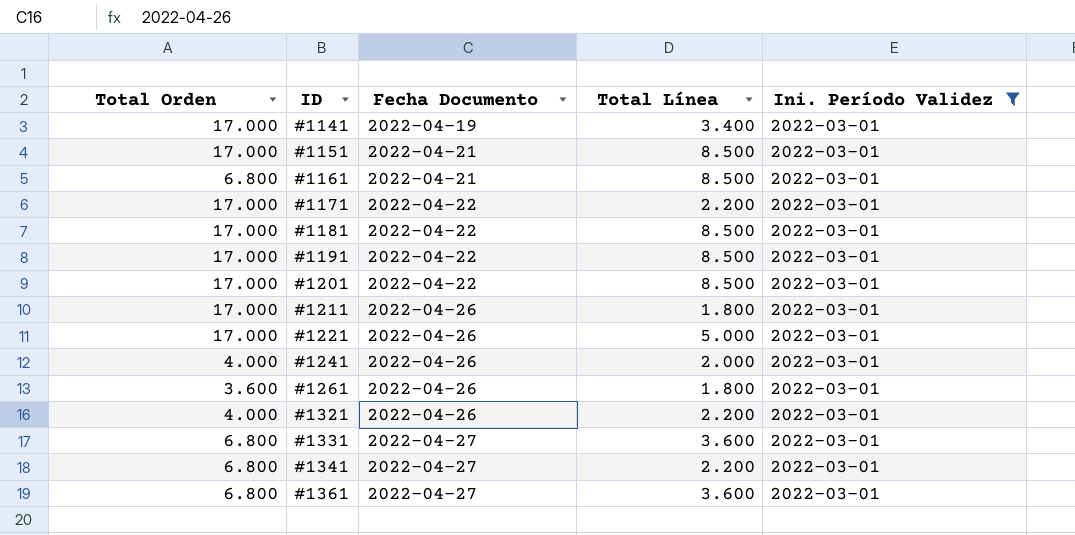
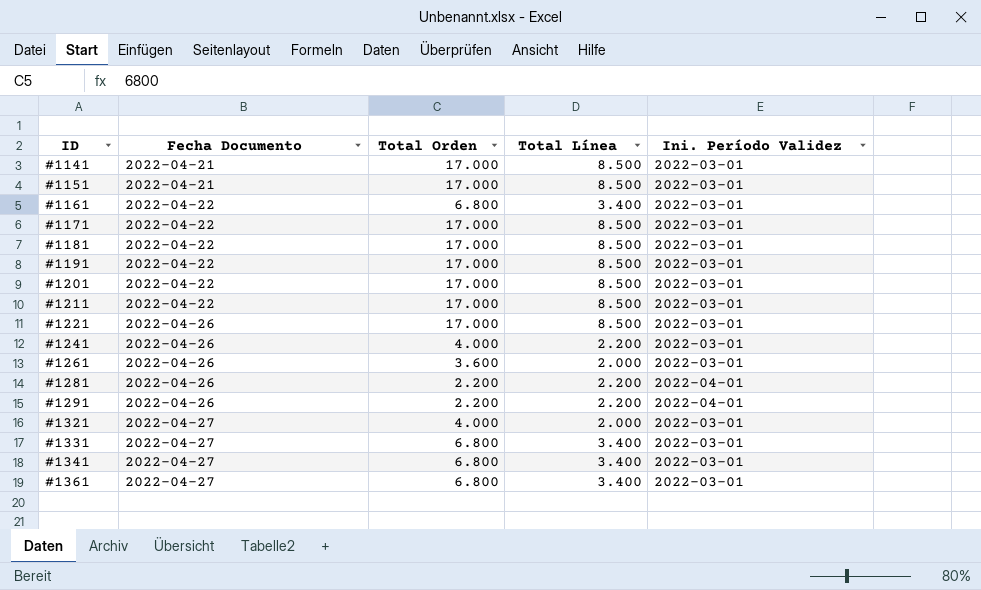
filter: Ini. Período Validez = 2022-03-01 -> none
column Total Orden | position: 1 -> 3
#1141 | Fecha Documento: 2022-04-19 -> 2022-04-21
#1141 | Total Línea: 3.400 -> 8.500
#1161 | Fecha Documento: 2022-04-21 -> 2022-04-22
#1161 | Total Línea: 8.500 -> 3.400
#1171 | Total Línea: 2.200 -> 8.500
#1211 | Fecha Documento: 2022-04-26 -> 2022-04-22
#1211 | Total Línea: 1.800 -> 8.500
#1221 | Total Línea: 5.000 -> 8.500
#1241 | Total Línea: 2.000 -> 2.200
#1261 | Total Línea: 1.800 -> 2.000
#1321 | Fecha Documento: 2022-04-26 -> 2022-04-27
#1321 | Total Línea: 2.200 -> 2.000
#1331 | Total Línea: 3.600 -> 3.400
#1341 | Total Línea: 2.200 -> 3.400
#1361 | Total Línea: 3.600 -> 3.400

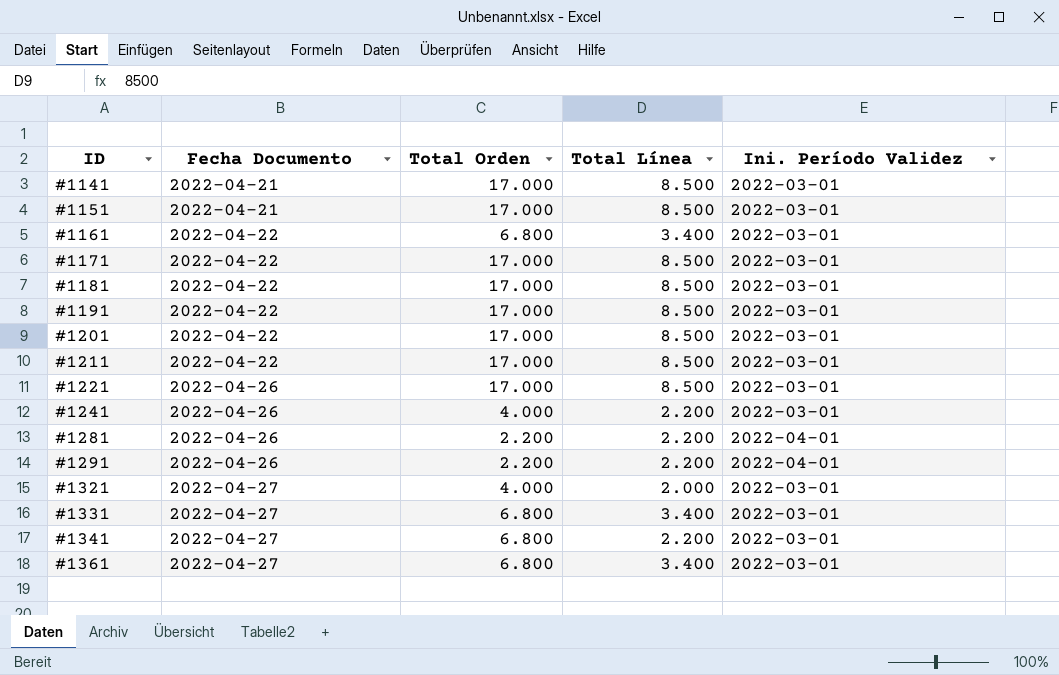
row #1261: 2022-04-26 | 3.600 | 2.000 | 2022-03-01 -> none
#1341 | Total Línea: 3.400 -> 2.200

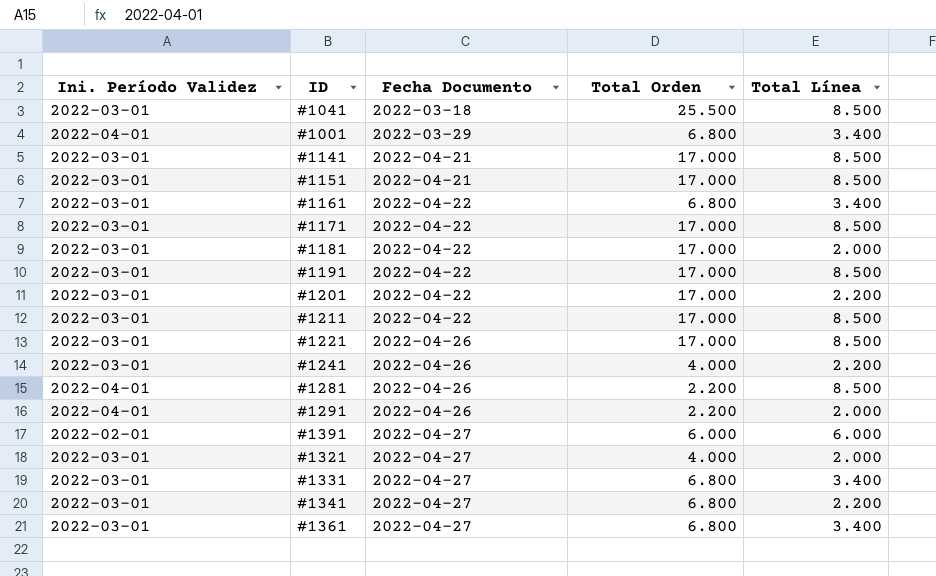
column Ini. Período Validez | position: 5 -> 1
row #1041: none -> 2022-03-01 | 2022-03-18 | 25.500 | 8.500
row #1001: none -> 2022-04-01 | 2022-03-29 | 6.800 | 3.400
#1181 | Total Línea: 8.500 -> 2.000
#1201 | Total Línea: 8.500 -> 2.200
#1281 | Total Línea: 2.200 -> 8.500
#1291 | Total Línea: 2.200 -> 2.000
row #1391: none -> 2022-02-01 | 2022-04-27 | 6.000 | 6.000

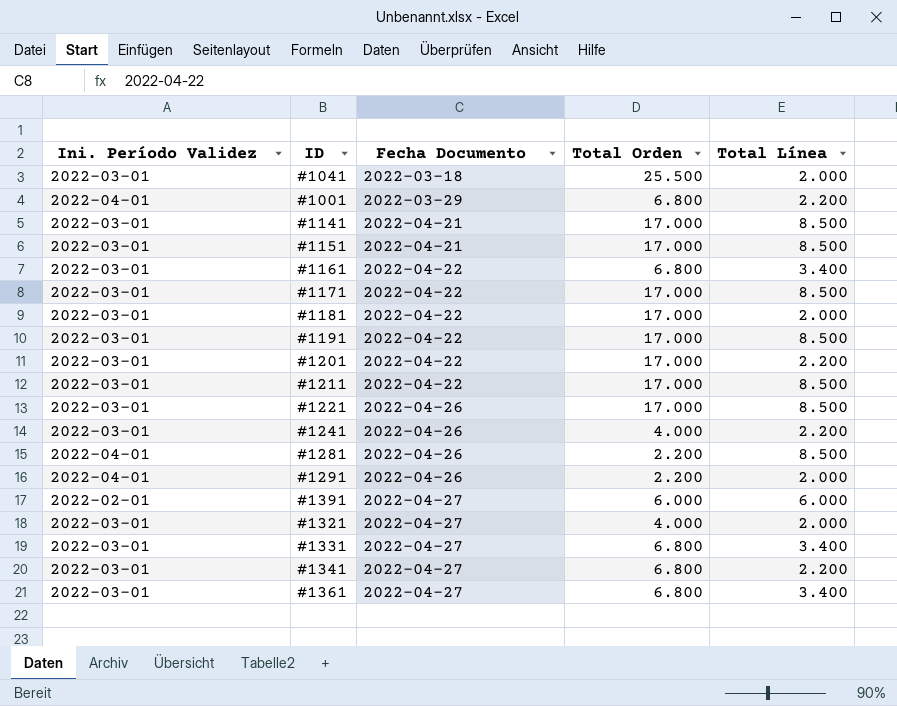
#1041 | Total Línea: 8.500 -> 2.000
#1001 | Total Línea: 3.400 -> 2.200

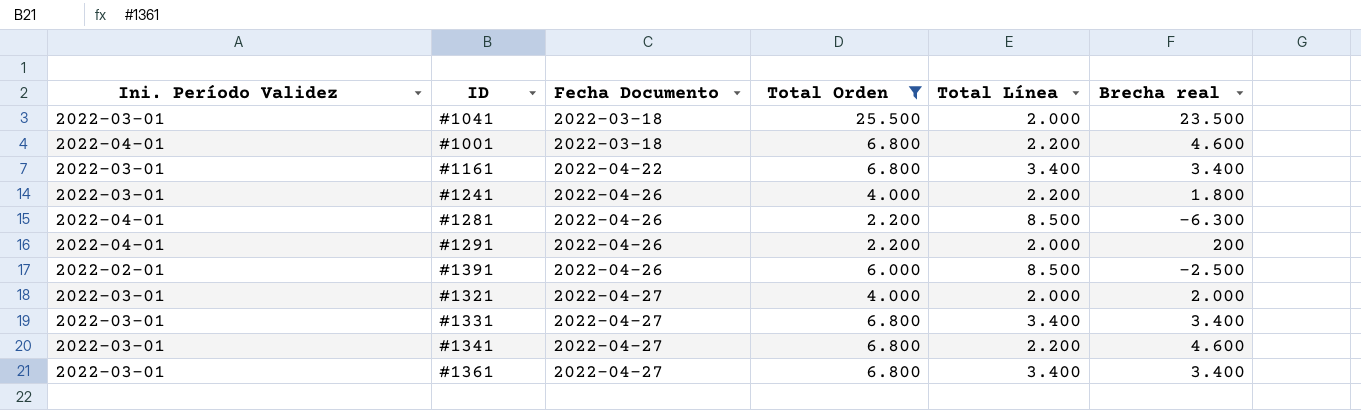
filter: none -> Total Orden != 17.000
column Brecha real | formula: none -> [Total Orden] - [Total Línea]
#1001 | Fecha Documento: 2022-03-29 -> 2022-03-18
#1391 | Fecha Documento: 2022-04-27 -> 2022-04-26
#1391 | Total Línea: 6.000 -> 8.500

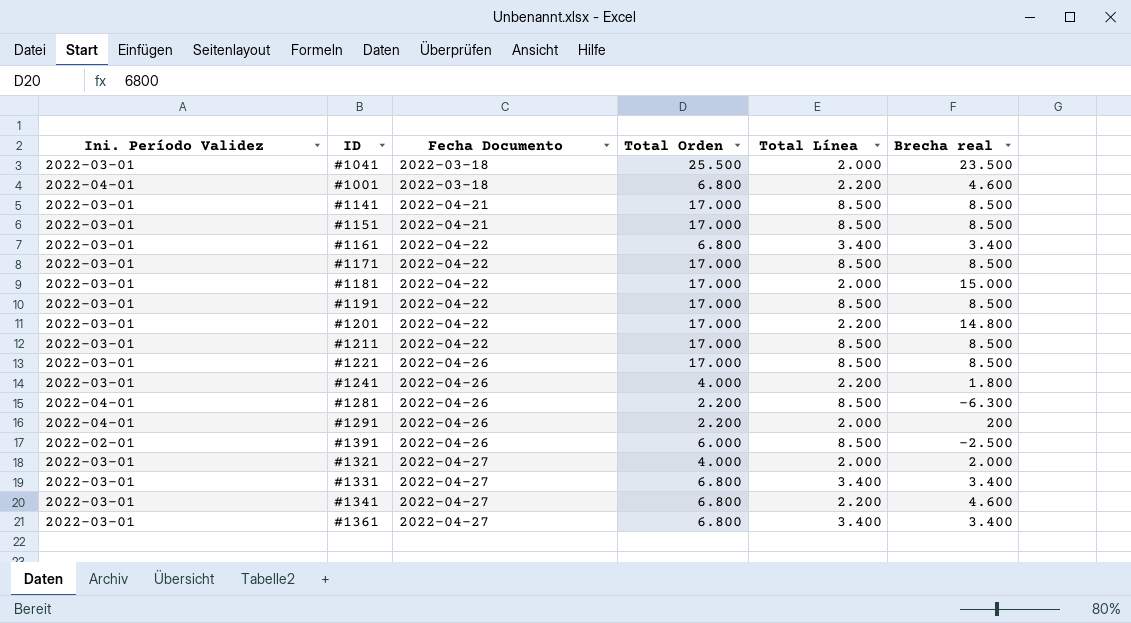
filter: Total Orden != 17.000 -> none

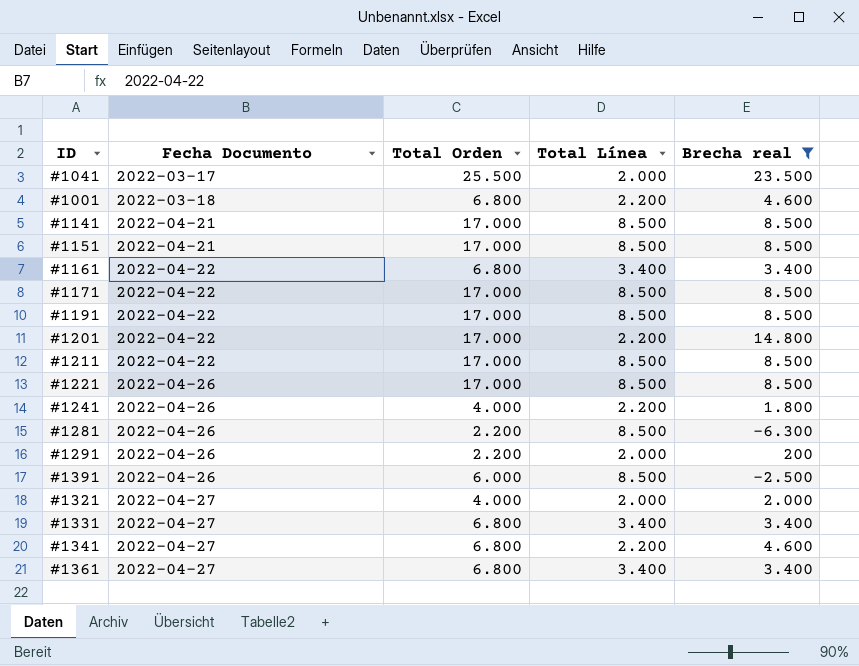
filter: none -> Brecha real != 15.000
column Ini. Período Validez | position: 1 -> none
#1041 | Fecha Documento: 2022-03-18 -> 2022-03-17

